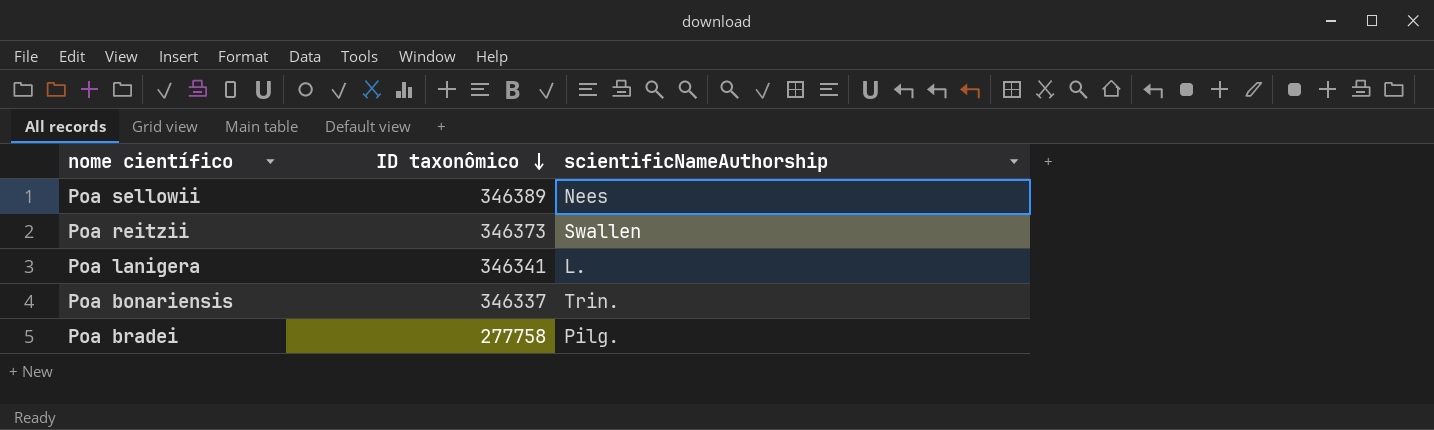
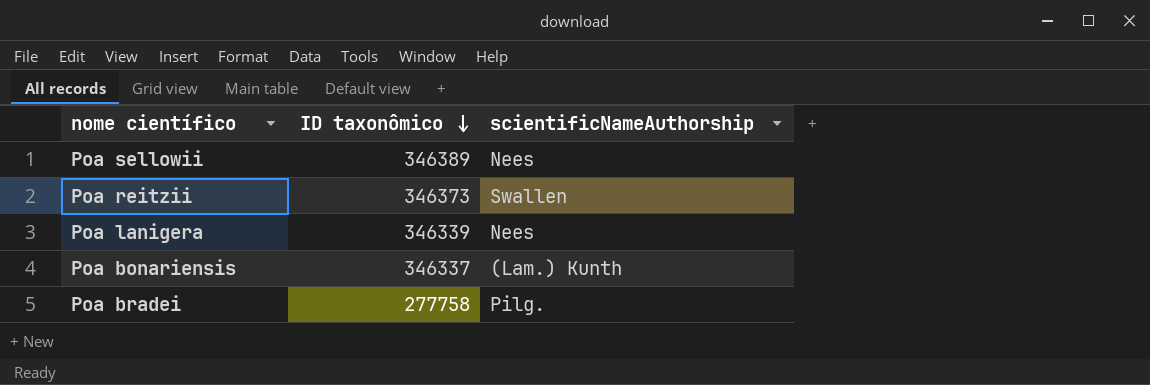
Poa lanigera | ID taxonômico: 346341 -> 346339
Poa lanigera | scientificNameAuthorship: L. -> Nees
Poa bonariensis | scientificNameAuthorship: Trin. -> (Lam.) Kunth

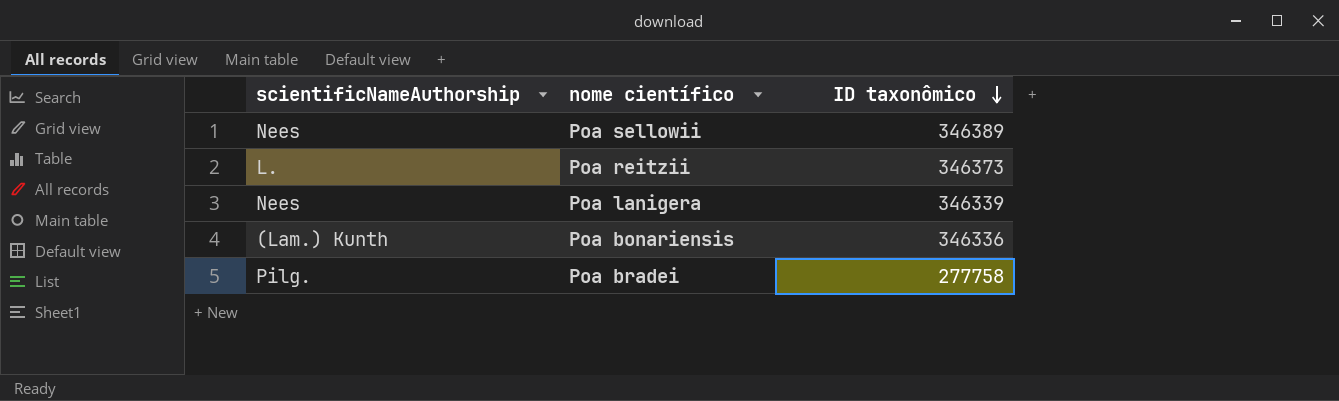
column scientificNameAuthorship | position: 3 -> 1
Poa reitzii | scientificNameAuthorship: Swallen -> L.
Poa bonariensis | ID taxonômico: 346337 -> 346336

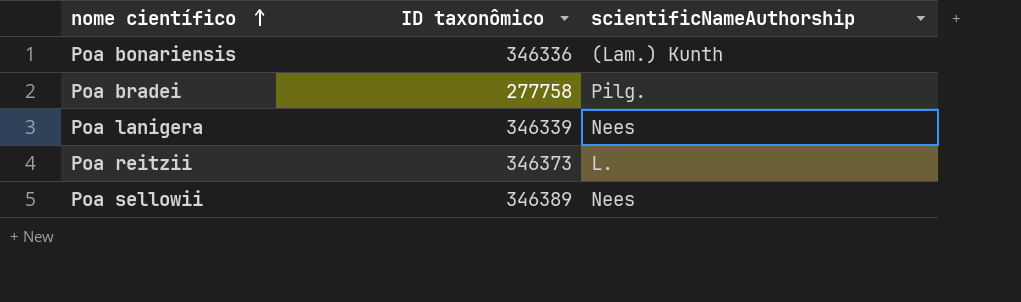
row order: ID taxonômico descending -> nome científico ascending
column scientificNameAuthorship | position: 1 -> 3

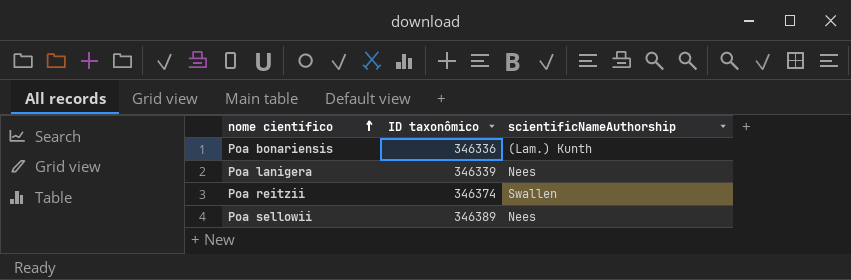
row Poa bradei: 277758 | Pilg. -> none
Poa reitzii | ID taxonômico: 346373 -> 346374
Poa reitzii | scientificNameAuthorship: L. -> Swallen

